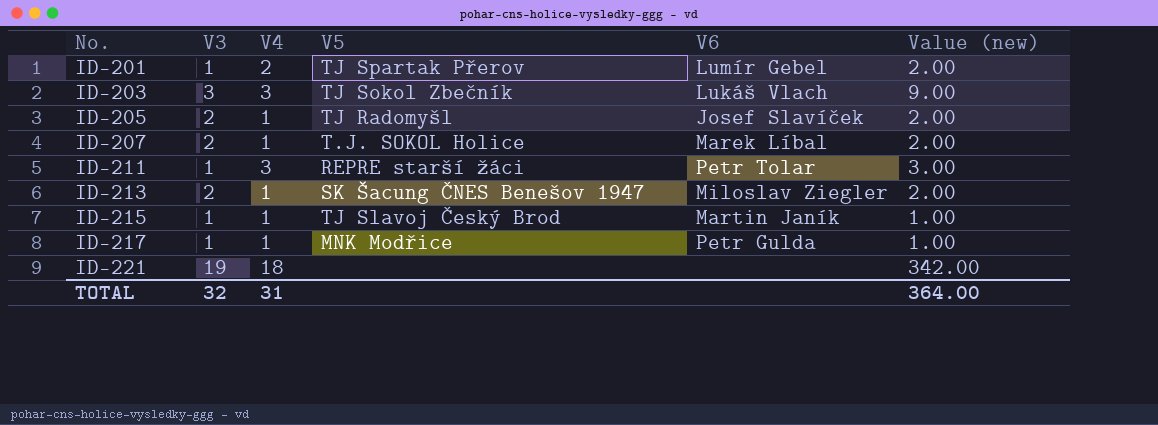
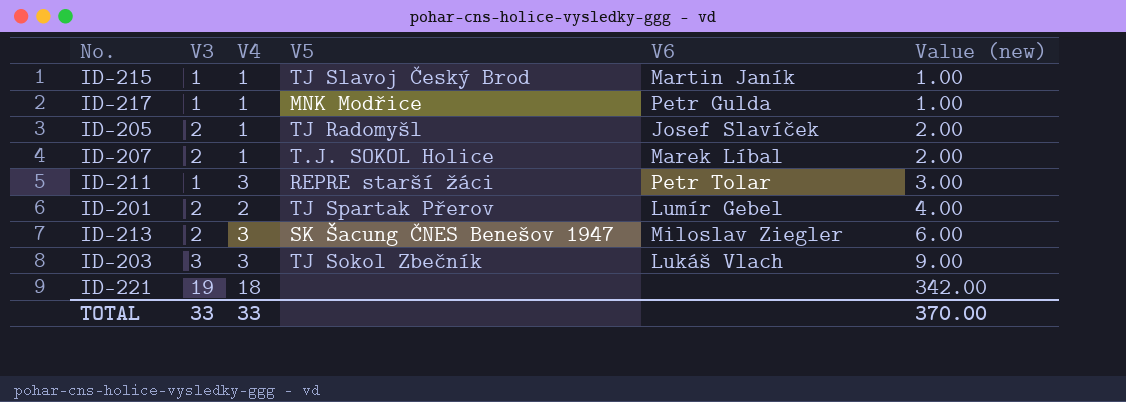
row order: No. ascending -> Value (new) ascending
ID-201 | V3: 1 -> 2
ID-201 | Value (new): 2.00 -> 4.00
ID-213 | V4: 1 -> 3
ID-213 | Value (new): 2.00 -> 6.00
TOTAL | V3: 32 -> 33
TOTAL | V4: 31 -> 33
TOTAL | Value (new): 364.00 -> 370.00

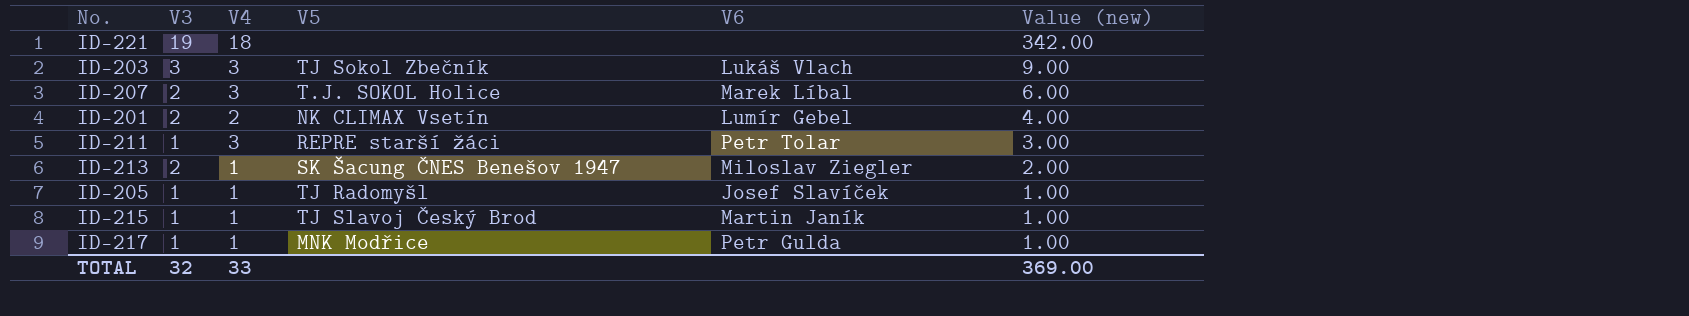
row order: Value (new) ascending -> Value (new) descending
ID-207 | V4: 1 -> 3
ID-207 | Value (new): 2.00 -> 6.00
ID-201 | V5: TJ Spartak Přerov -> NK CLIMAX Vsetín
ID-213 | V4: 3 -> 1
ID-213 | Value (new): 6.00 -> 2.00
ID-205 | V3: 2 -> 1
ID-205 | Value (new): 2.00 -> 1.00
TOTAL | V3: 33 -> 32
TOTAL | Value (new): 370.00 -> 369.00

